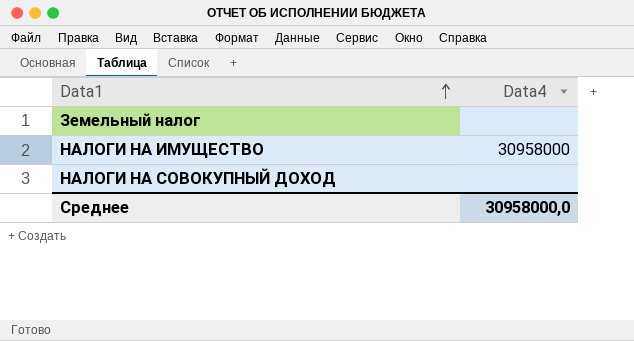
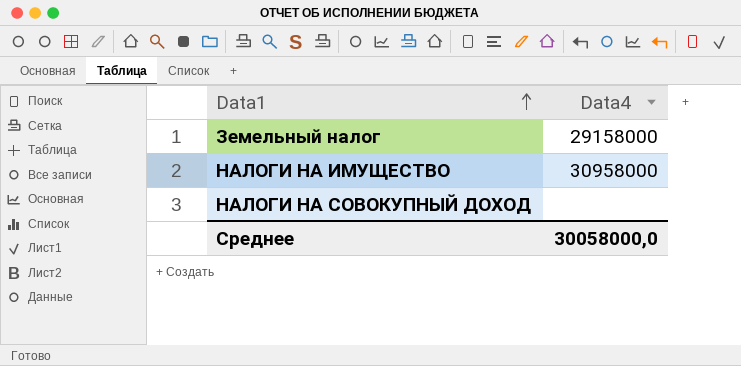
Земельный налог | Data4: none -> 29158000
Среднее | Data4: 30958000,0 -> 30058000,0

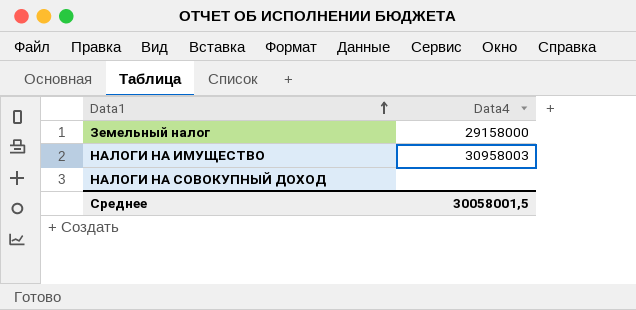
НАЛОГИ НА ИМУЩЕСТВО | Data4: 30958000 -> 30958003
Среднее | Data4: 30058000,0 -> 30058001,5

